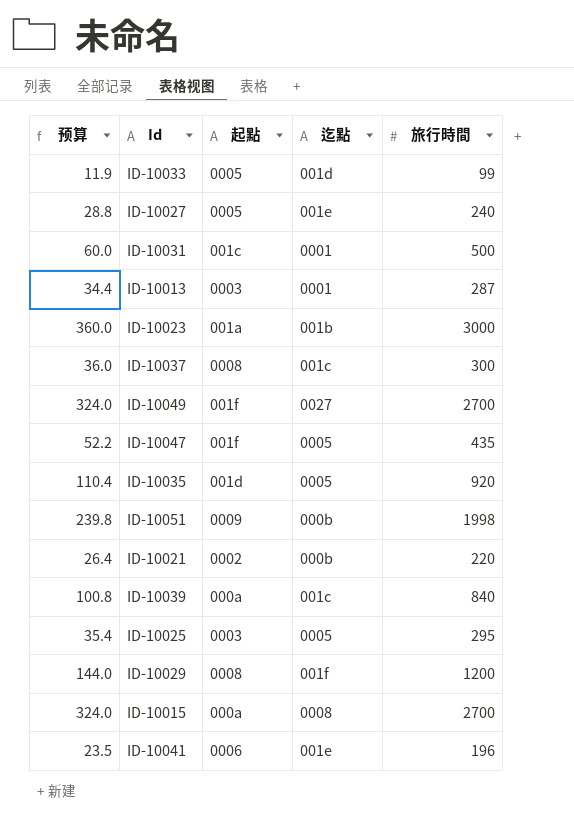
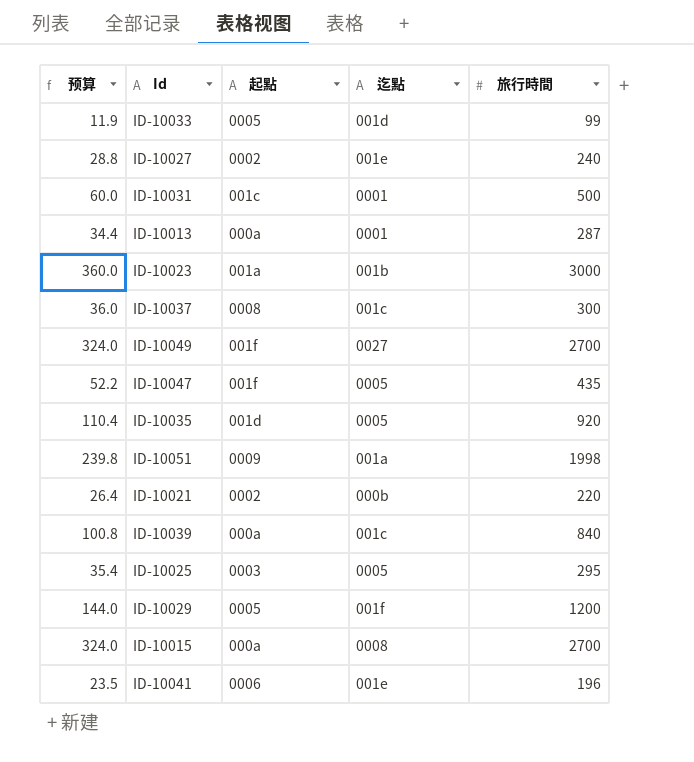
ID-10027 | 起點: 0005 -> 0002
ID-10013 | 起點: 0003 -> 000a
ID-10051 | 迄點: 000b -> 001a
ID-10029 | 起點: 0008 -> 0005

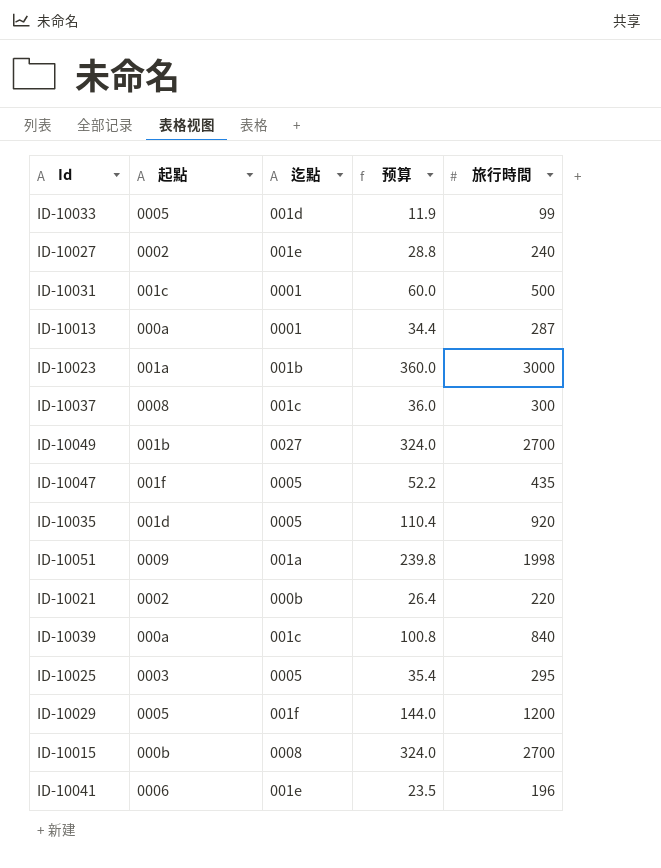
column 预算 | position: 1 -> 4
ID-10049 | 起點: 001f -> 001b
ID-10015 | 起點: 000a -> 000b

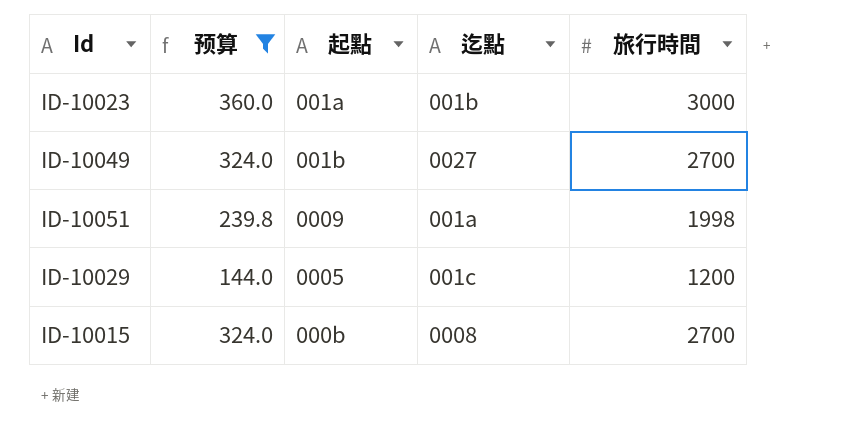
filter: none -> 预算 >= 144.0
column 预算 | position: 4 -> 2
ID-10029 | 迄點: 001f -> 001c

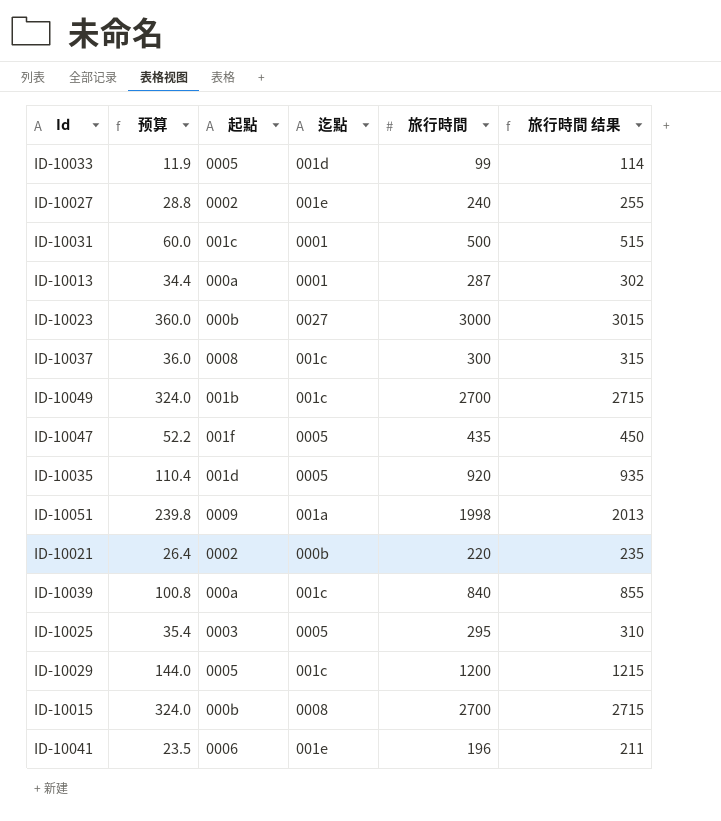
filter: 预算 >= 144.0 -> none
column 旅行時間 结果 | formula: none -> [旅行時間] + 15
ID-10023 | 起點: 001a -> 000b
ID-10023 | 迄點: 001b -> 0027
ID-10049 | 迄點: 0027 -> 001c

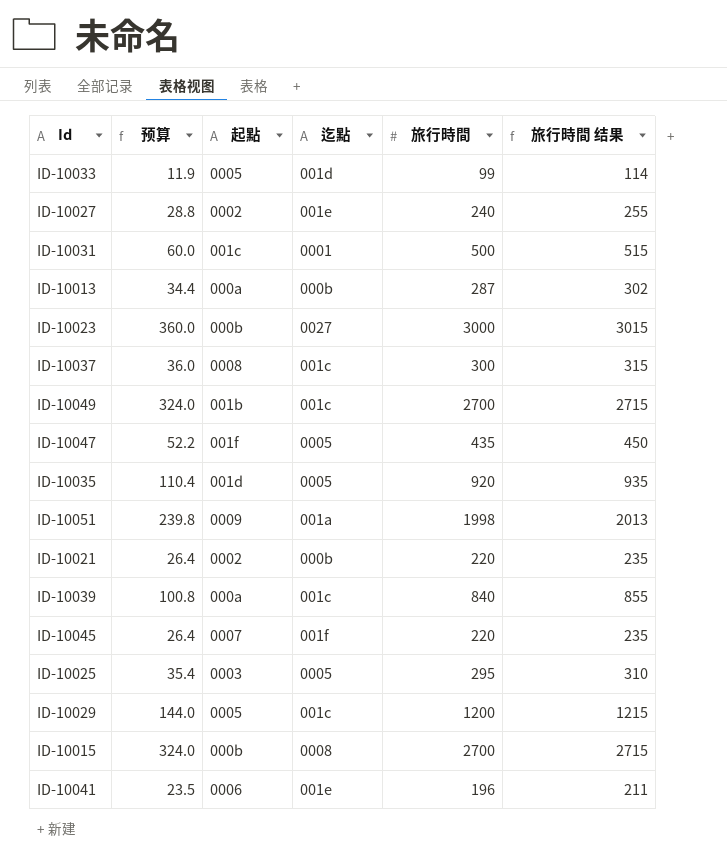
ID-10013 | 迄點: 0001 -> 000b
row ID-10045: none -> 26.4 | 0007 | 001f | 220 | 235

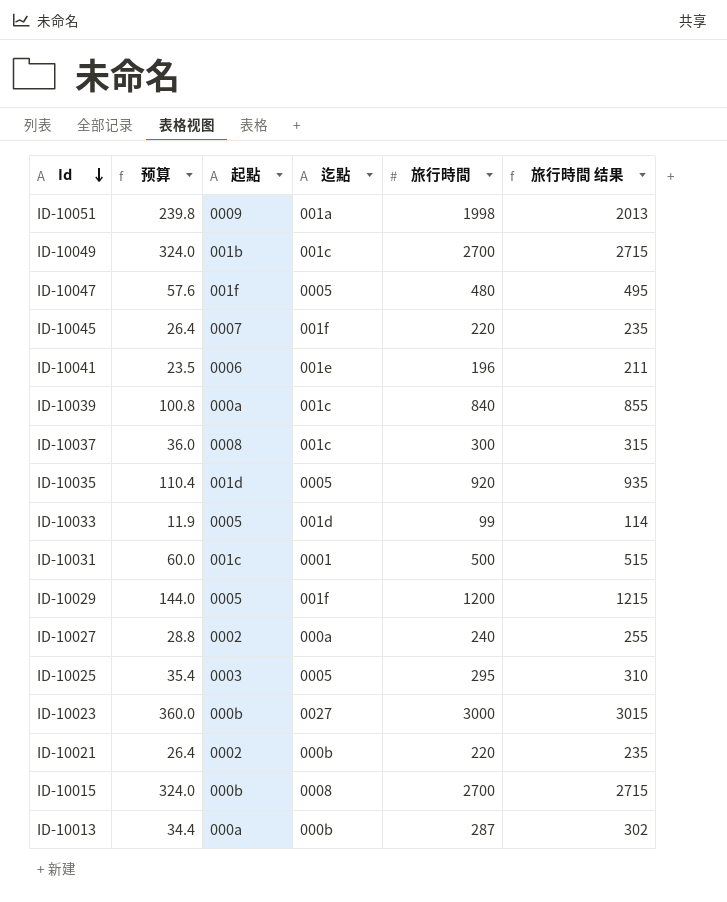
row order: none -> Id descending
ID-10047 | 预算: 52.2 -> 57.6
ID-10047 | 旅行時間: 435 -> 480
ID-10047 | 旅行時間 结果: 450 -> 495
ID-10029 | 迄點: 001c -> 001f
ID-10027 | 迄點: 001e -> 000a

